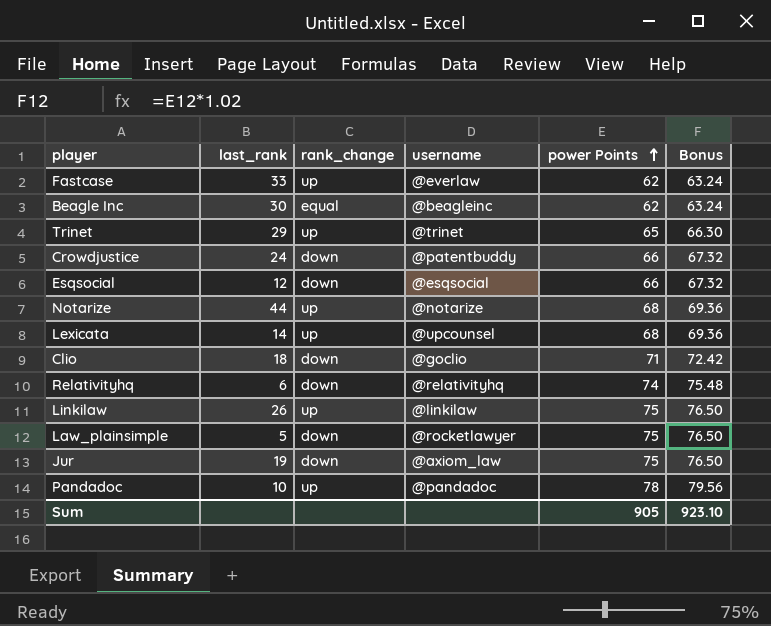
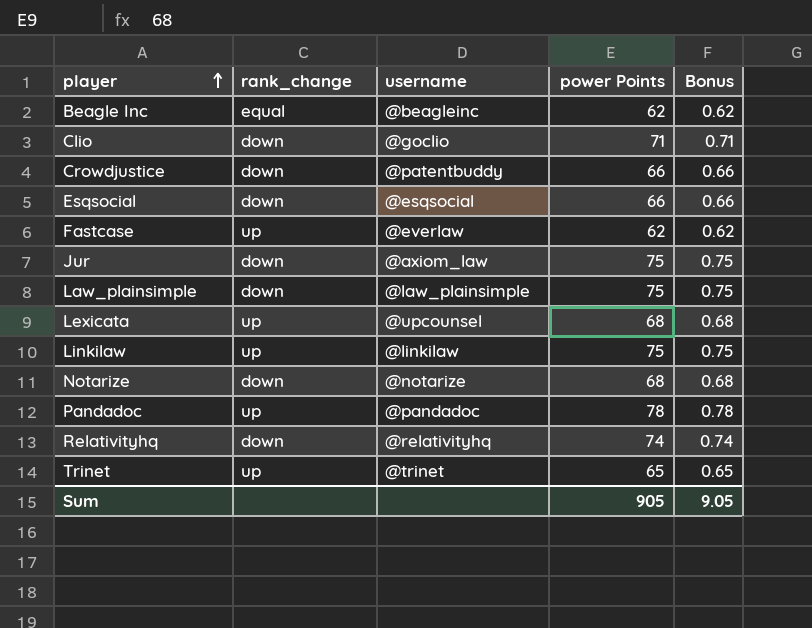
row order: power Points ascending -> player ascending
column last_rank | position: 2 -> none
column Bonus | formula: [power Points] * 1.02 -> [power Points] * 0.01
Law_plainsimple | username: @rocketlawyer -> @law_plainsimple
Notarize | rank_change: up -> down
Sum | Bonus: 923.10 -> 9.05

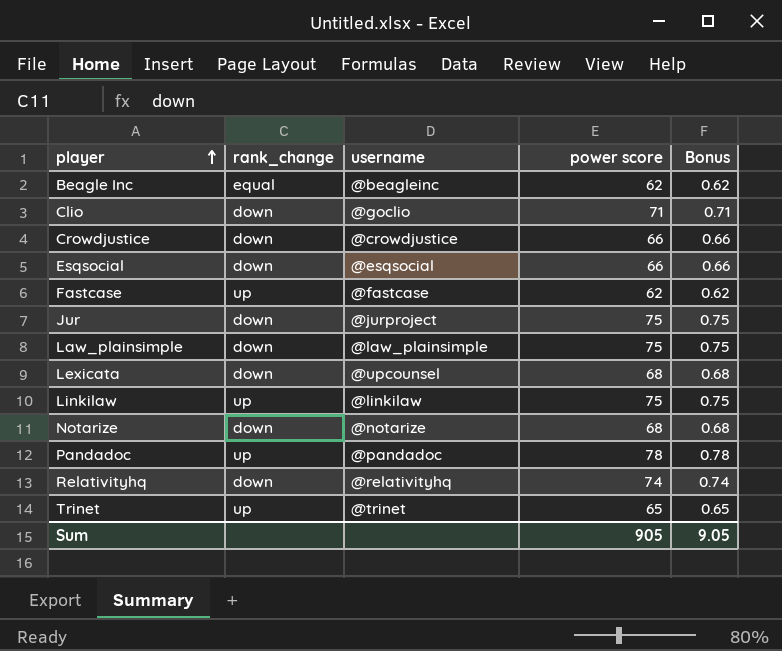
column name: power Points -> power score
Crowdjustice | username: @patentbuddy -> @crowdjustice
Fastcase | username: @everlaw -> @fastcase
Jur | username: @axiom_law -> @jurproject
Lexicata | rank_change: up -> down

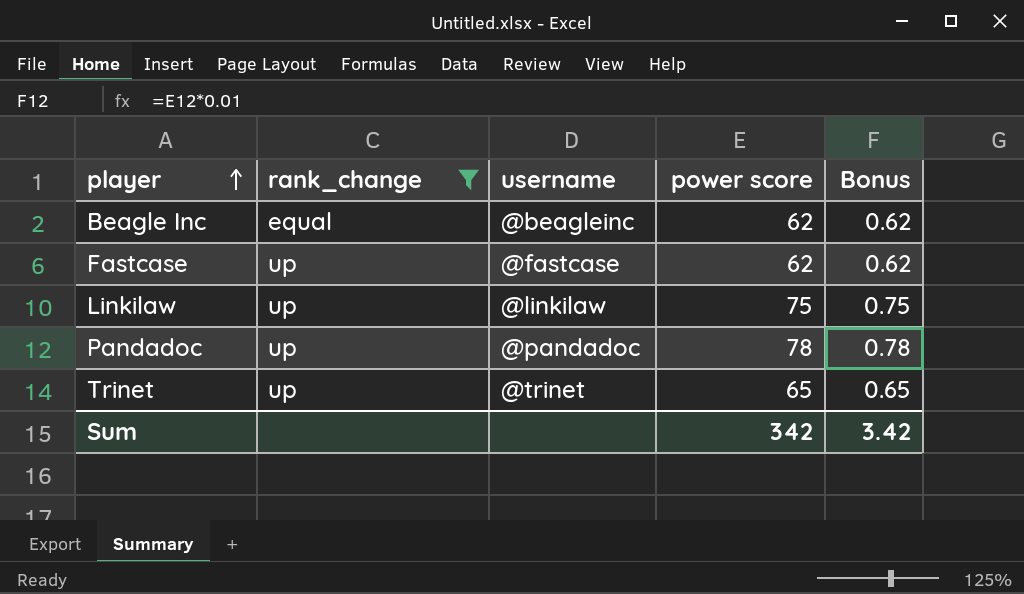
filter: none -> rank_change != down
Sum | power score: 905 -> 342
Sum | Bonus: 9.05 -> 3.42

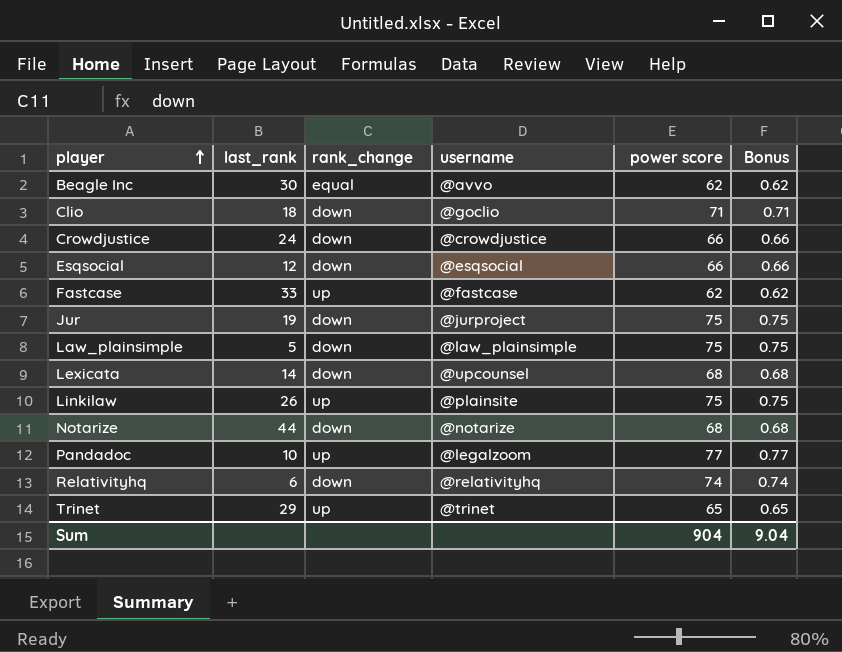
filter: rank_change != down -> none
column last_rank | position: none -> 2
Beagle Inc | username: @beagleinc -> @avvo
Linkilaw | username: @linkilaw -> @plainsite
Pandadoc | username: @pandadoc -> @legalzoom
Pandadoc | power score: 78 -> 77
Pandadoc | Bonus: 0.78 -> 0.77
Sum | power score: 342 -> 904
Sum | Bonus: 3.42 -> 9.04

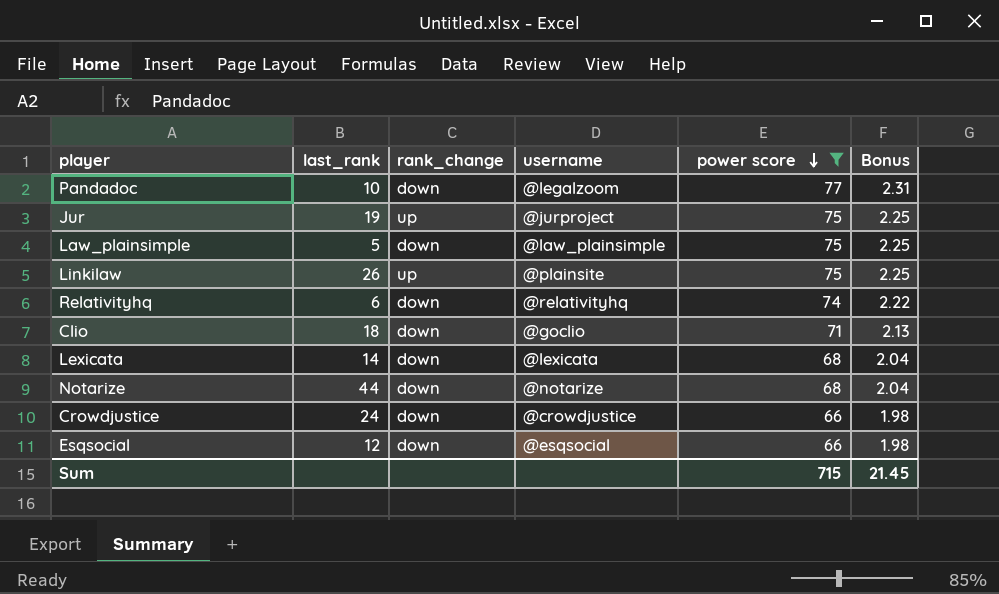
filter: none -> power score >= 66
row order: player ascending -> power score descending
column Bonus | formula: [power score] * 0.01 -> [power score] * 0.03
Pandadoc | rank_change: up -> down
Jur | rank_change: down -> up
Lexicata | username: @upcounsel -> @lexicata
Sum | power score: 904 -> 715
Sum | Bonus: 9.04 -> 21.45

